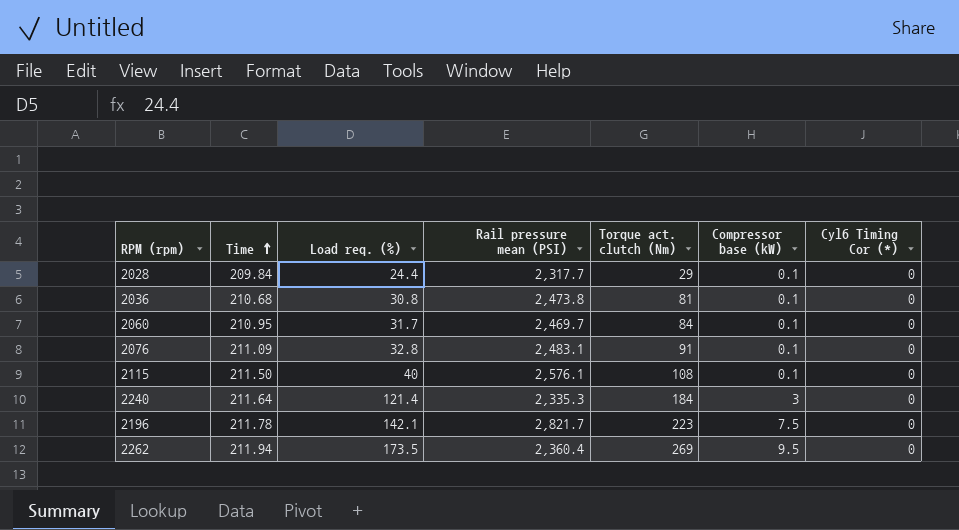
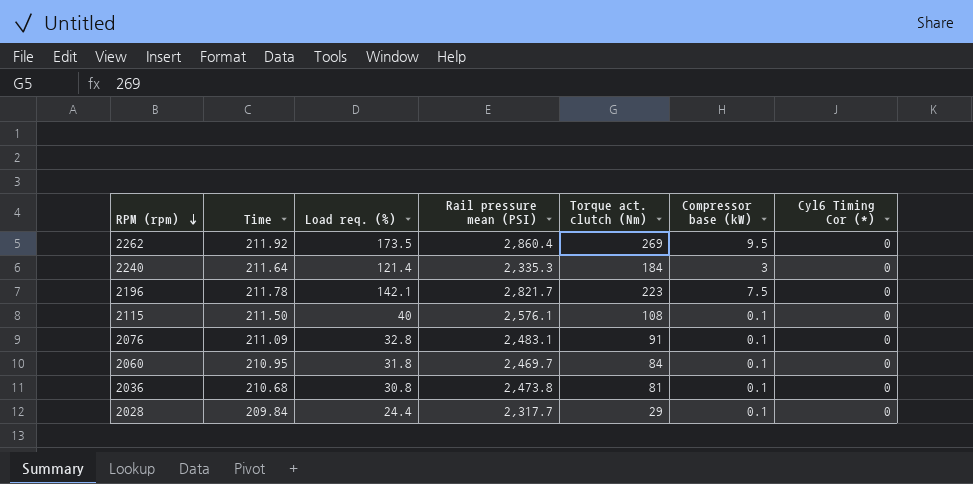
row order: Time ascending -> RPM (rpm) descending
2262 | Time: 211.94 -> 211.92
2262 | Rail pressure mean (PSI): 2,360.4 -> 2,860.4
2060 | Load req. (%): 31.7 -> 31.8

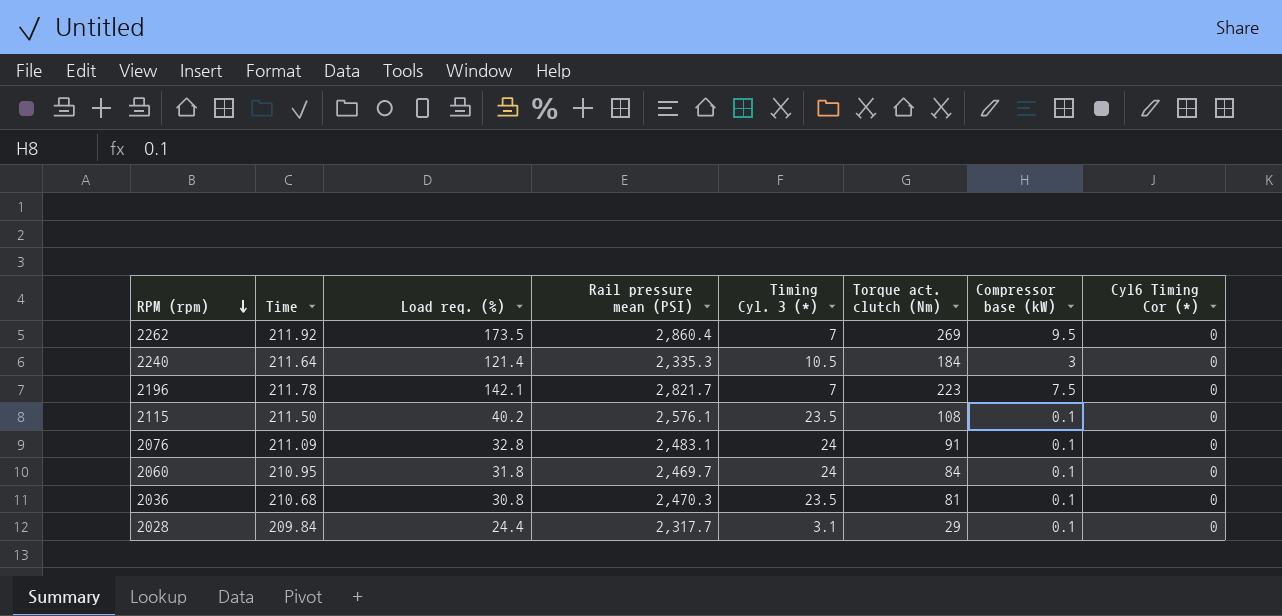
column Timing Cyl. 3 (*) | position: none -> 5
2115 | Load req. (%): 40 -> 40.2
2036 | Rail pressure mean (PSI): 2,473.8 -> 2,470.3

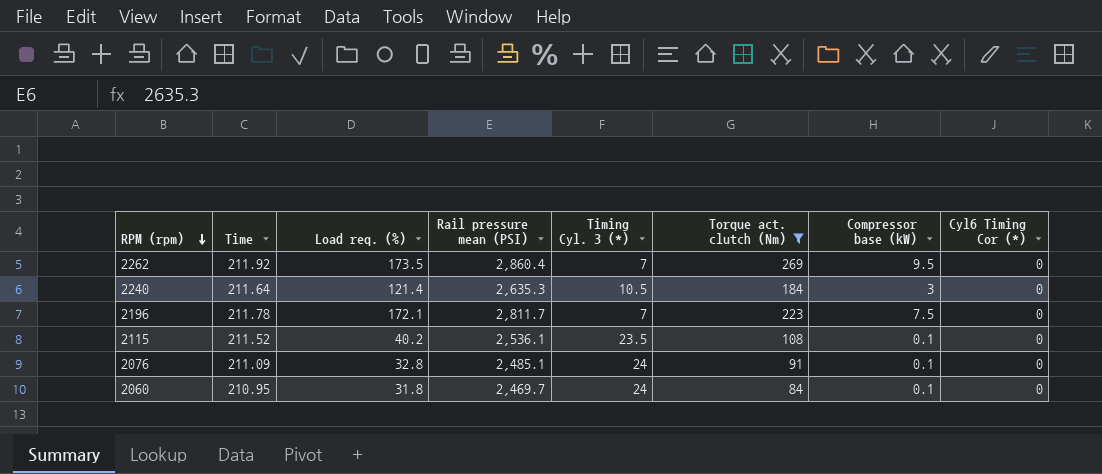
filter: none -> Torque act. clutch (Nm) >= 84
2240 | Rail pressure mean (PSI): 2,335.3 -> 2,635.3
2196 | Load req. (%): 142.1 -> 172.1
2196 | Rail pressure mean (PSI): 2,821.7 -> 2,811.7
2115 | Time: 211.50 -> 211.52
2115 | Rail pressure mean (PSI): 2,576.1 -> 2,536.1
2076 | Rail pressure mean (PSI): 2,483.1 -> 2,485.1

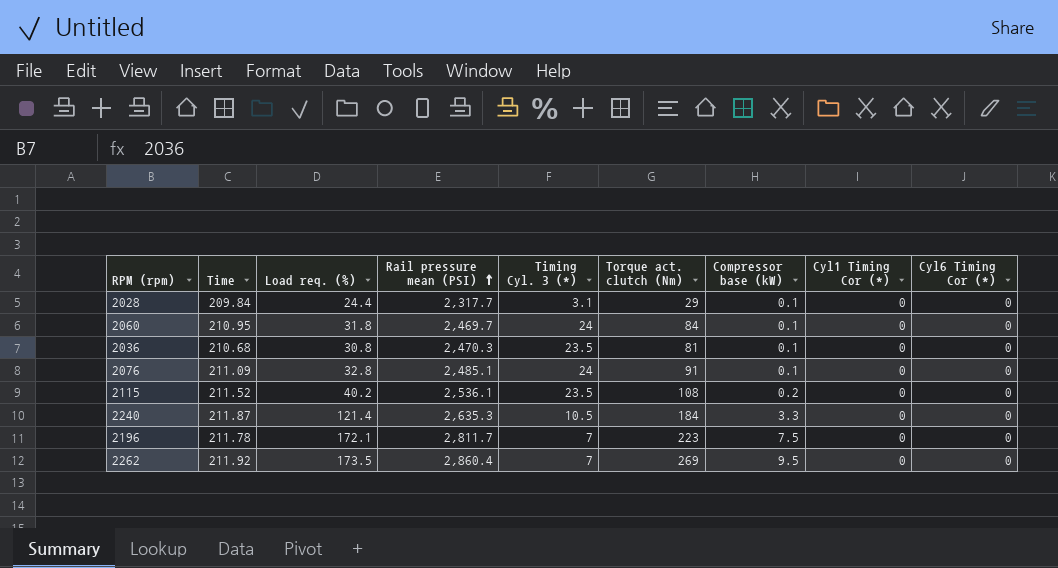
filter: Torque act. clutch (Nm) >= 84 -> none
row order: RPM (rpm) descending -> Rail pressure mean (PSI) ascending
column Cyl1 Timing Cor (*) | position: none -> 8
2115 | Compressor base (kW): 0.1 -> 0.2
2240 | Time: 211.64 -> 211.87
2240 | Compressor base (kW): 3 -> 3.3

